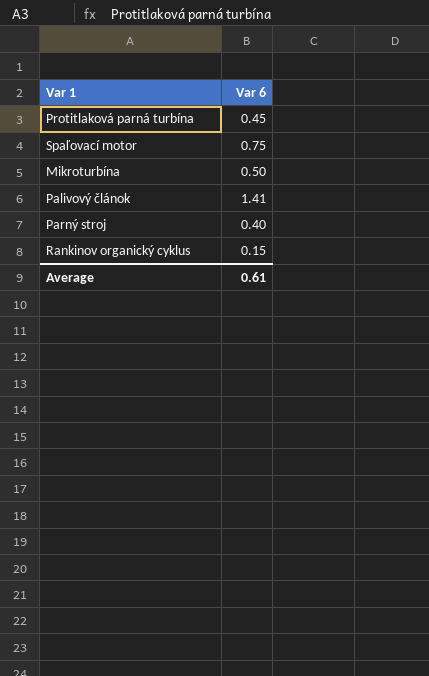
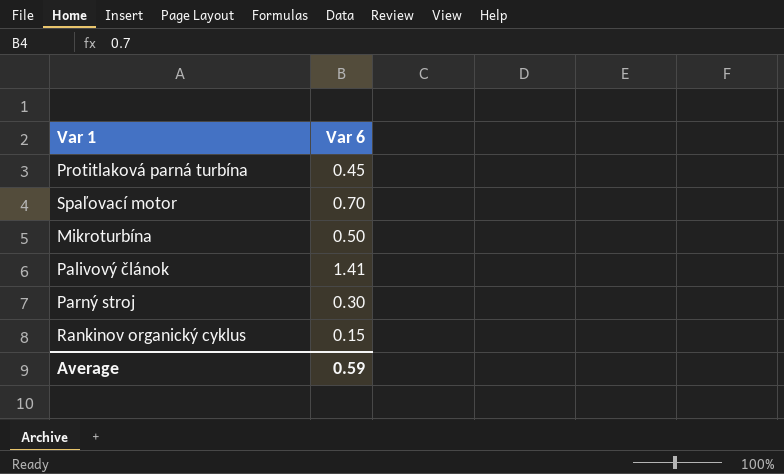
Spaľovací motor | Var 6: 0.75 -> 0.70
Parný stroj | Var 6: 0.40 -> 0.30
Average | Var 6: 0.61 -> 0.59

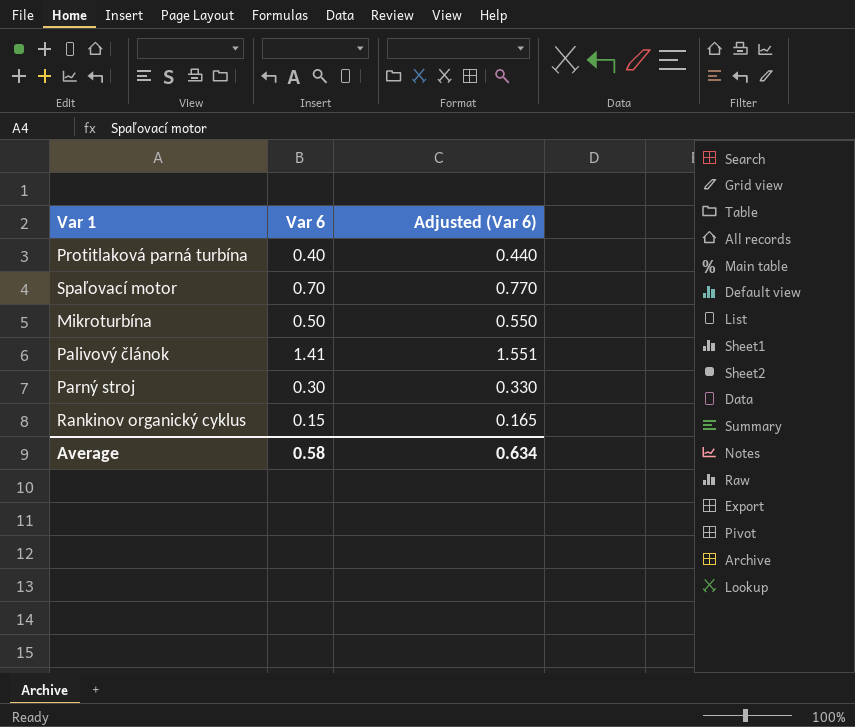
column Adjusted (Var 6) | formula: none -> [Var 6] * 1.1
Protitlaková parná turbína | Var 6: 0.45 -> 0.40
Average | Var 6: 0.59 -> 0.58

